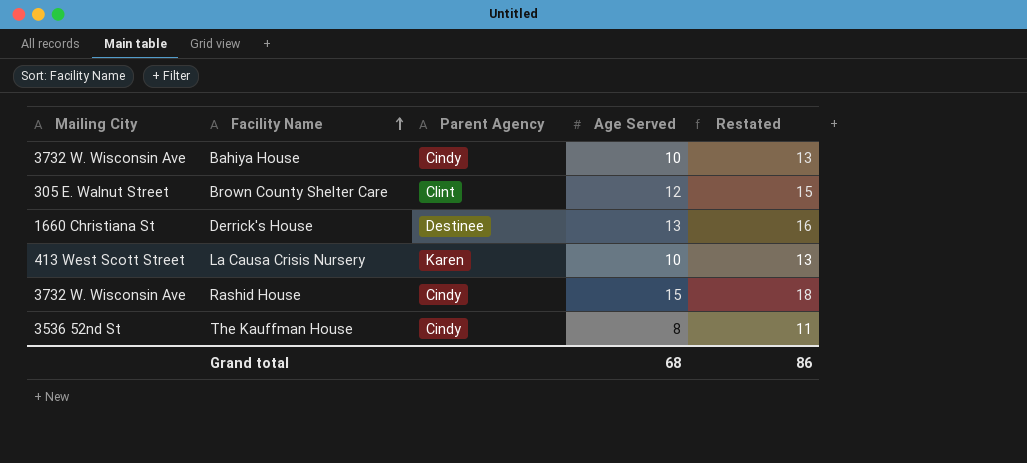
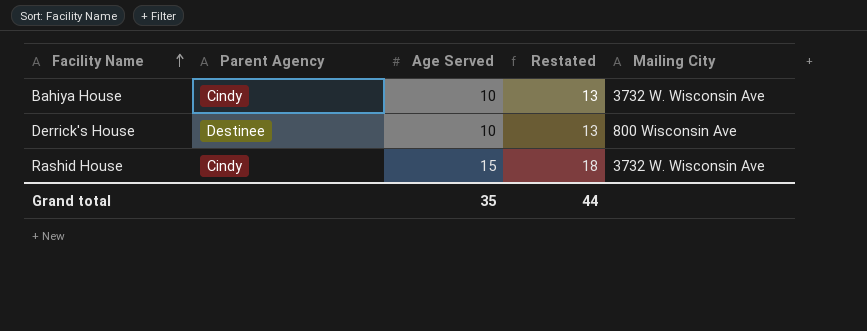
column Mailing City | position: 1 -> 5
row Brown County Shelter Care: 305 E. Walnut Street | Clint | 12 | 15 -> none
row La Causa Crisis Nursery: 413 West Scott Street | Karen | 10 | 13 -> none
row The Kauffman House: 3536 52nd St | Cindy | 8 | 11 -> none
Derrick's House | Age Served: 13 -> 10
Derrick's House | Restated: 16 -> 13
Derrick's House | Mailing City: 1660 Christiana St -> 800 Wisconsin Ave
Grand total | Age Served: 68 -> 35
Grand total | Restated: 86 -> 44

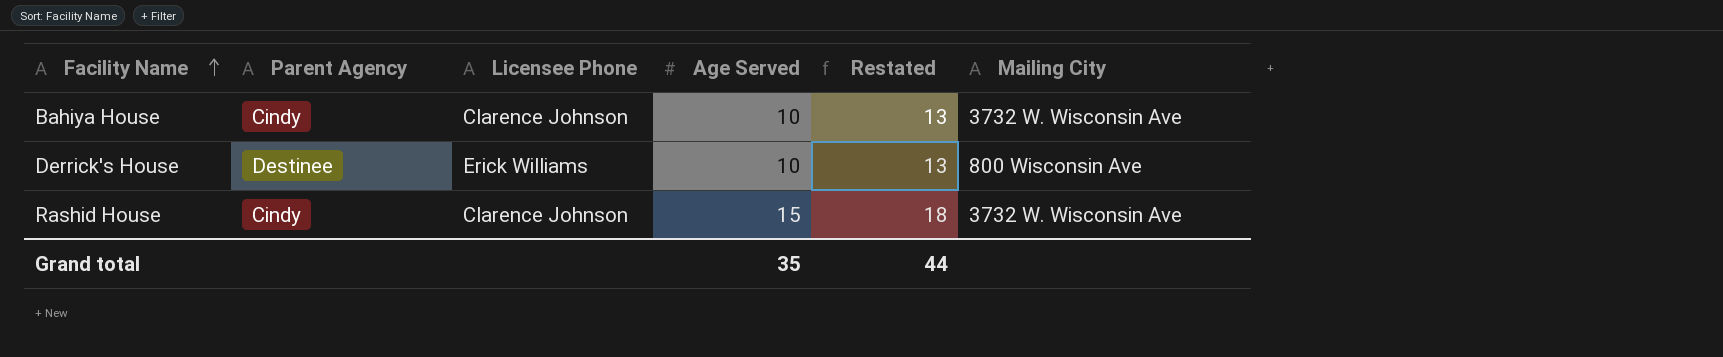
column Licensee Phone | position: none -> 3

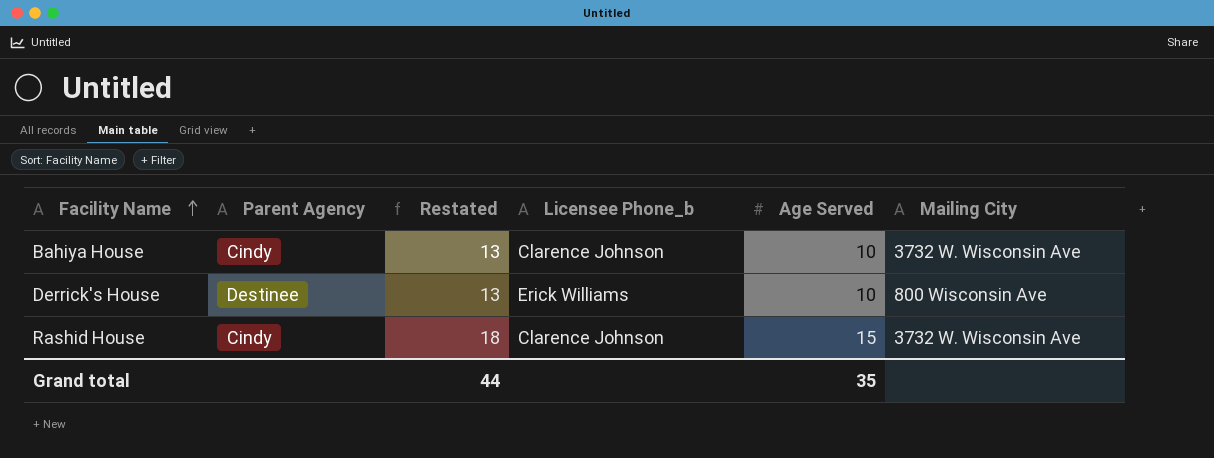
column Restated | position: 5 -> 3
column name: Licensee Phone -> Licensee Phone_b

